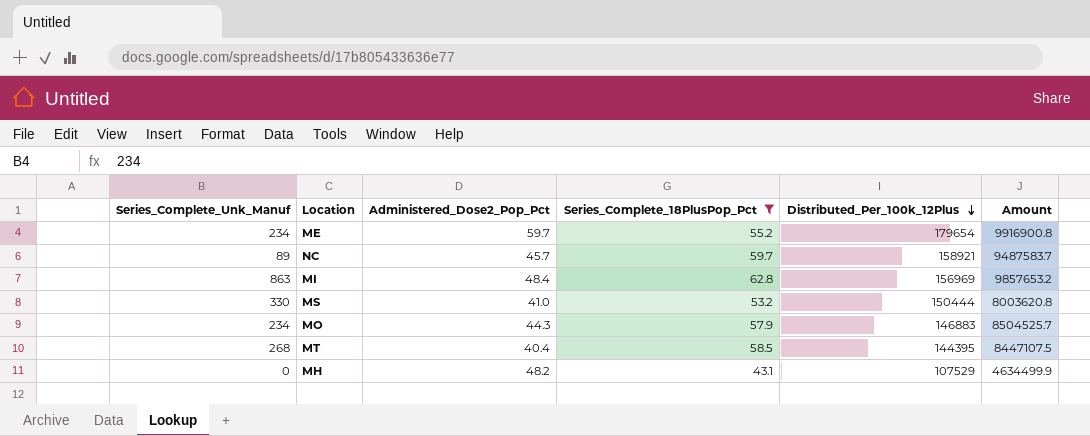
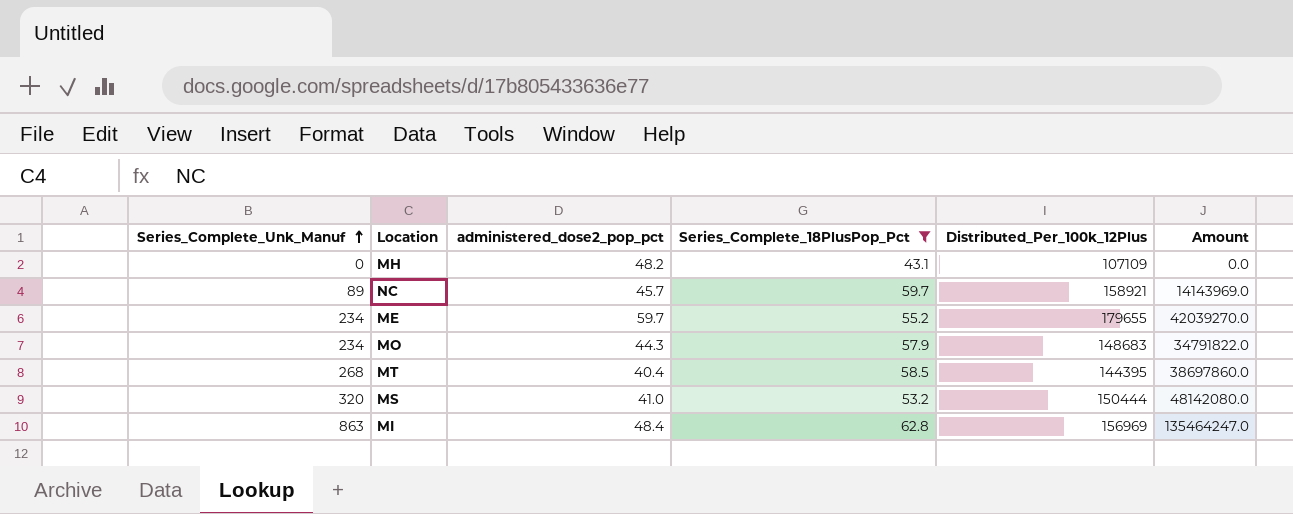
row order: Distributed_Per_100k_12Plus descending -> Series_Complete_Unk_Manuf ascending
column name: Administered_Dose2_Pop_Pct -> administered_dose2_pop_pct
column Amount | formula: [Series_Complete_18PlusPop_Pct] * [Distributed_Per_100k_12Plus] -> [Series_Complete_Unk_Manuf] * [Distributed_Per_100k_12Plus]
MH | Distributed_Per_100k_12Plus: 107529 -> 107109
ME | Distributed_Per_100k_12Plus: 179654 -> 179655
MO | Distributed_Per_100k_12Plus: 146883 -> 148683
MS | Series_Complete_Unk_Manuf: 330 -> 320

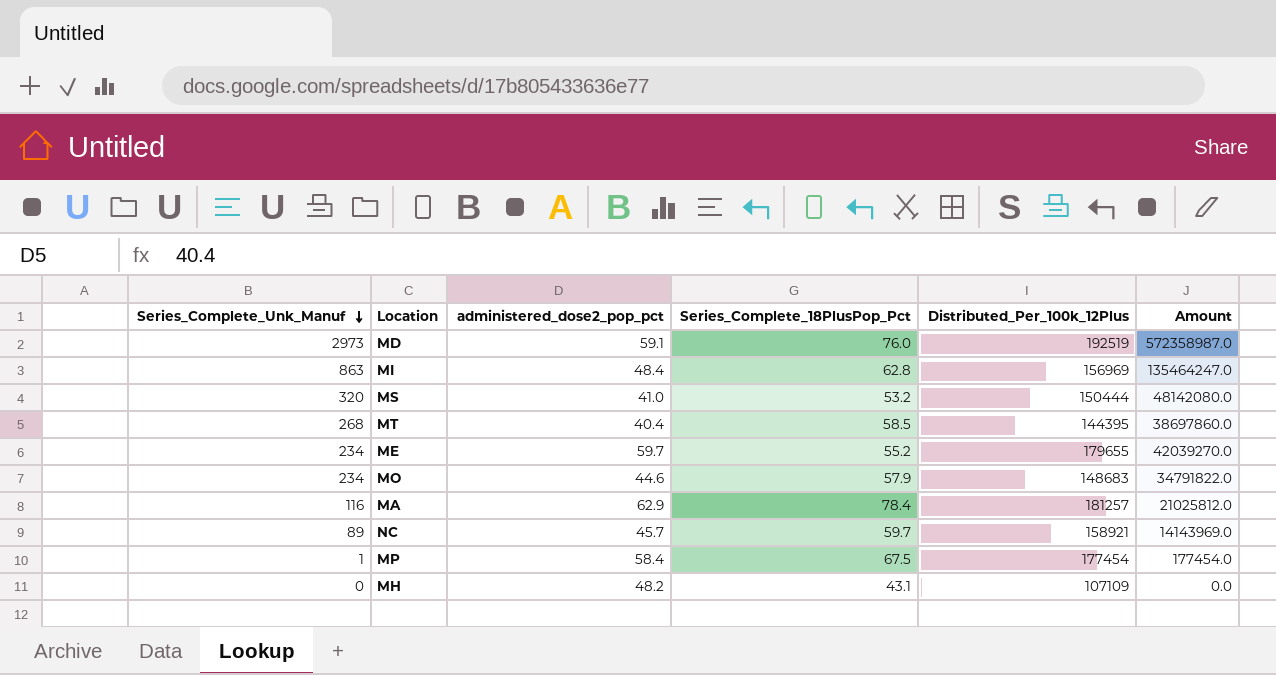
filter: Series_Complete_18PlusPop_Pct <= 62.8 -> none
row order: Series_Complete_Unk_Manuf ascending -> Series_Complete_Unk_Manuf descending
MO | administered_dose2_pop_pct: 44.3 -> 44.6

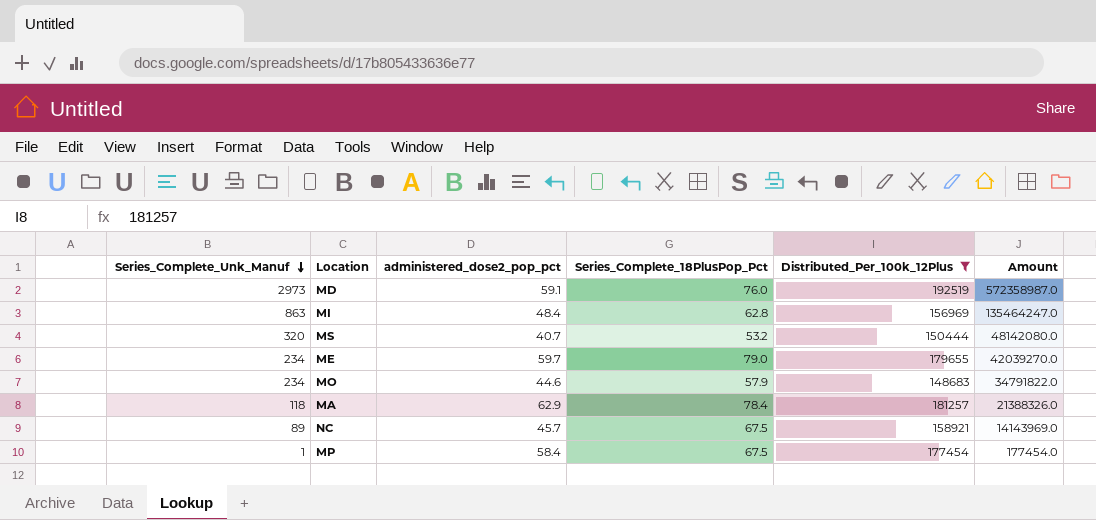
filter: none -> Distributed_Per_100k_12Plus >= 148683
MS | administered_dose2_pop_pct: 41.0 -> 40.7
ME | Series_Complete_18PlusPop_Pct: 55.2 -> 79.0
MA | Series_Complete_Unk_Manuf: 116 -> 118
MA | Amount: 21025812.0 -> 21388326.0
NC | Series_Complete_18PlusPop_Pct: 59.7 -> 67.5

